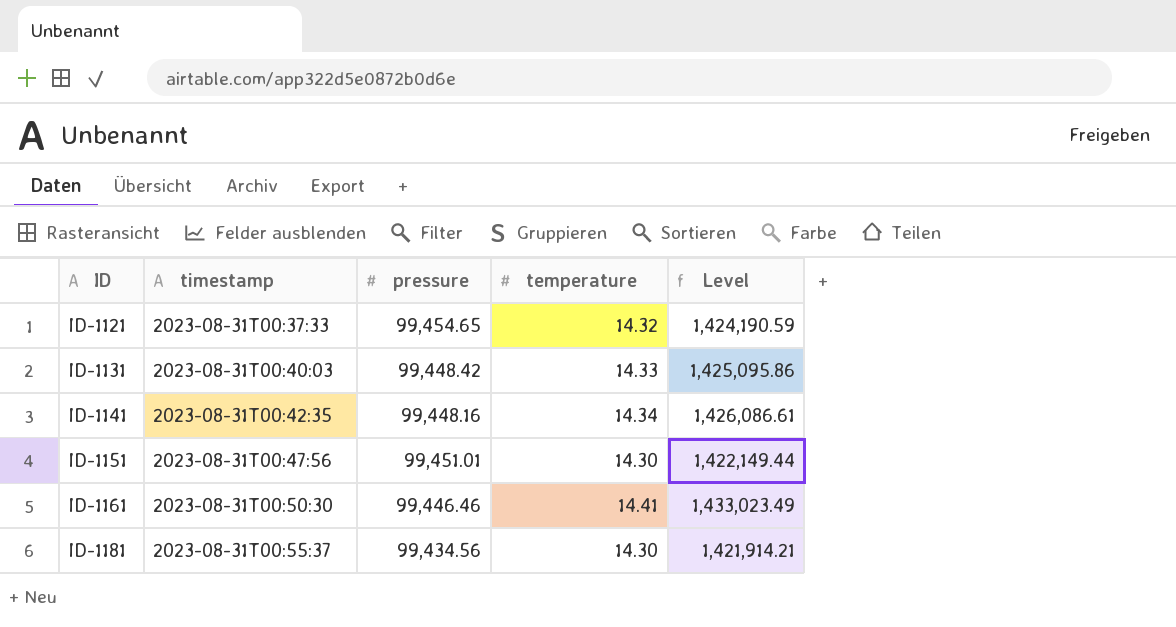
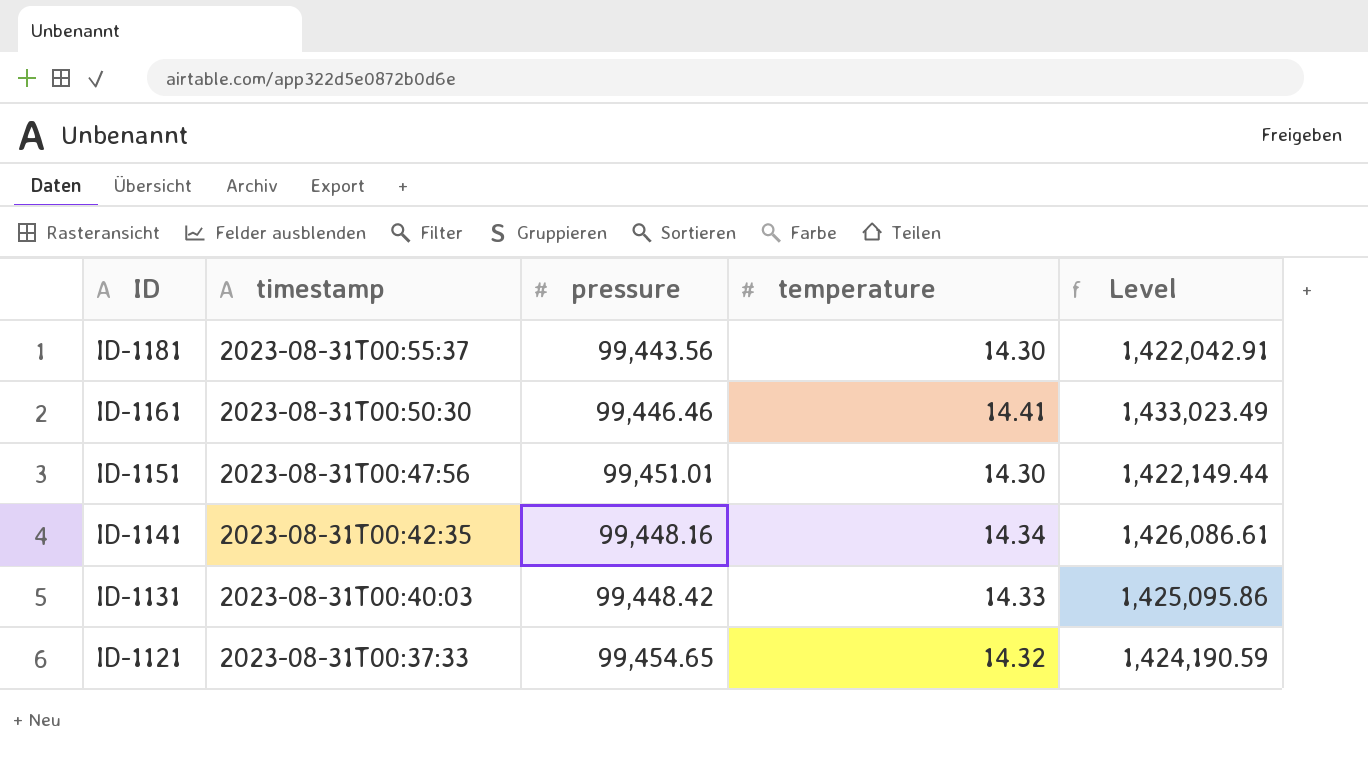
row order: ID ascending -> ID descending
ID-1181 | pressure: 99,434.56 -> 99,443.56
ID-1181 | Level: 1,421,914.21 -> 1,422,042.91

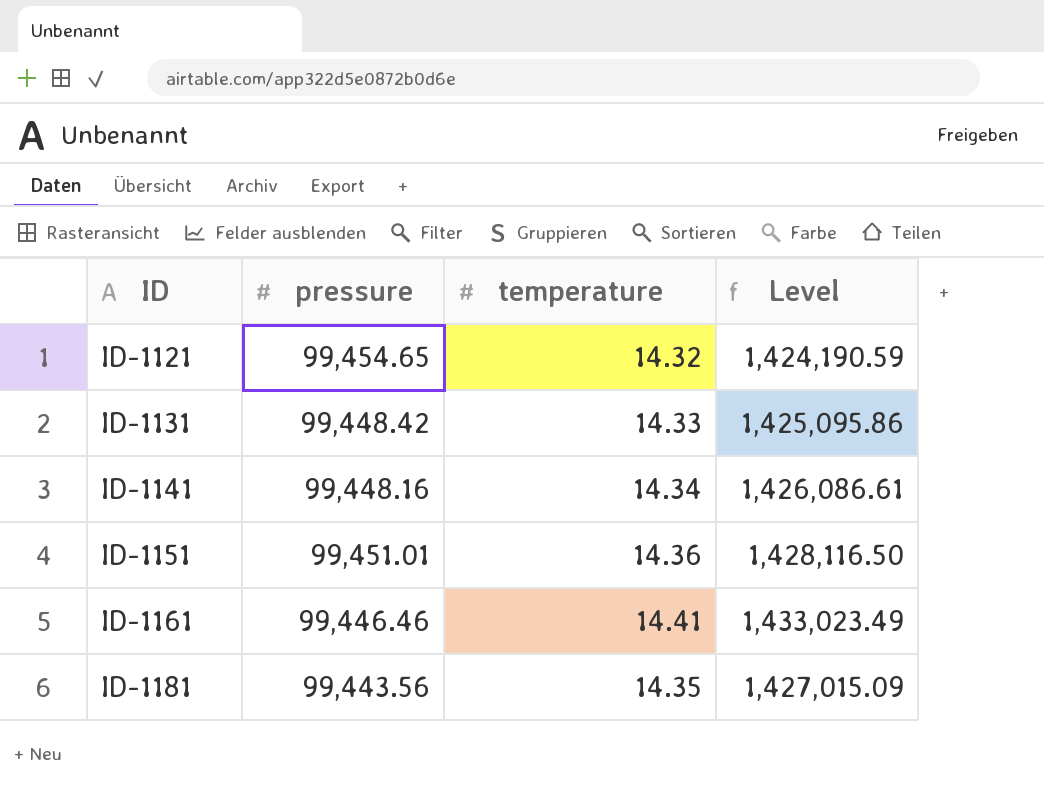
row order: ID descending -> ID ascending
column timestamp | position: 2 -> none
ID-1151 | temperature: 14.30 -> 14.36
ID-1151 | Level: 1,422,149.44 -> 1,428,116.50
ID-1181 | temperature: 14.30 -> 14.35
ID-1181 | Level: 1,422,042.91 -> 1,427,015.09

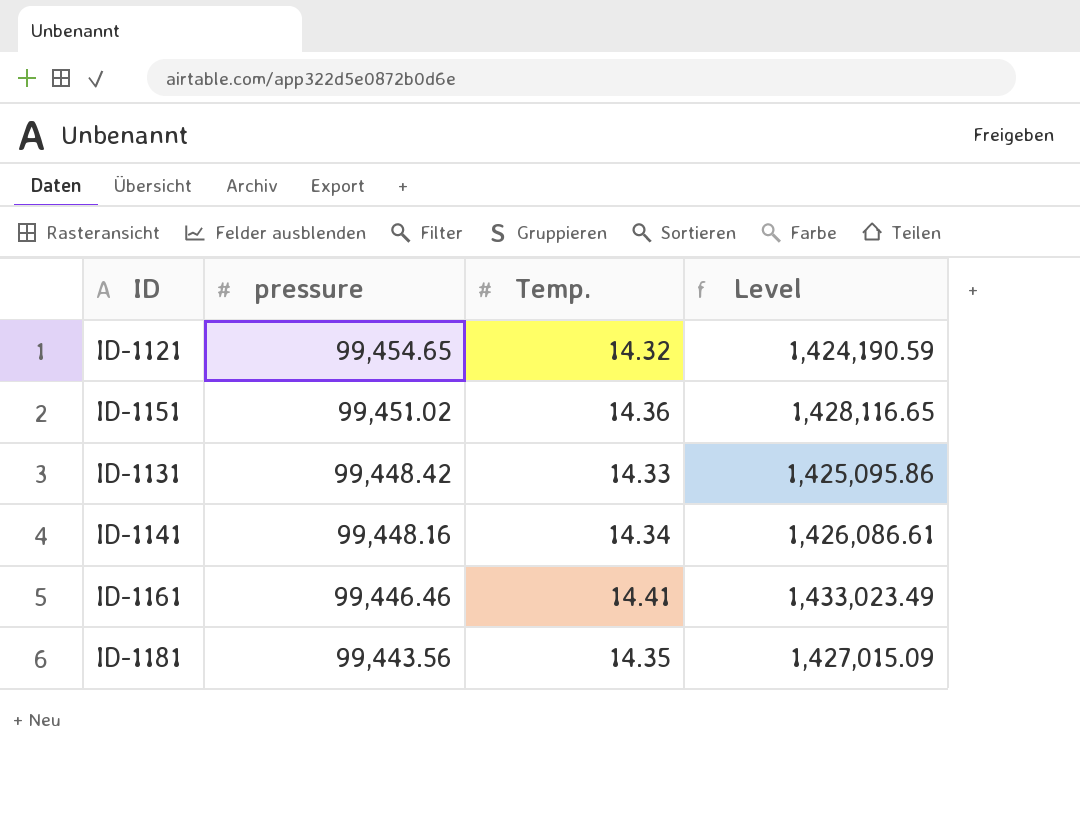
row order: ID ascending -> pressure descending
column name: temperature -> Temp.
ID-1151 | pressure: 99,451.01 -> 99,451.02
ID-1151 | Level: 1,428,116.50 -> 1,428,116.65

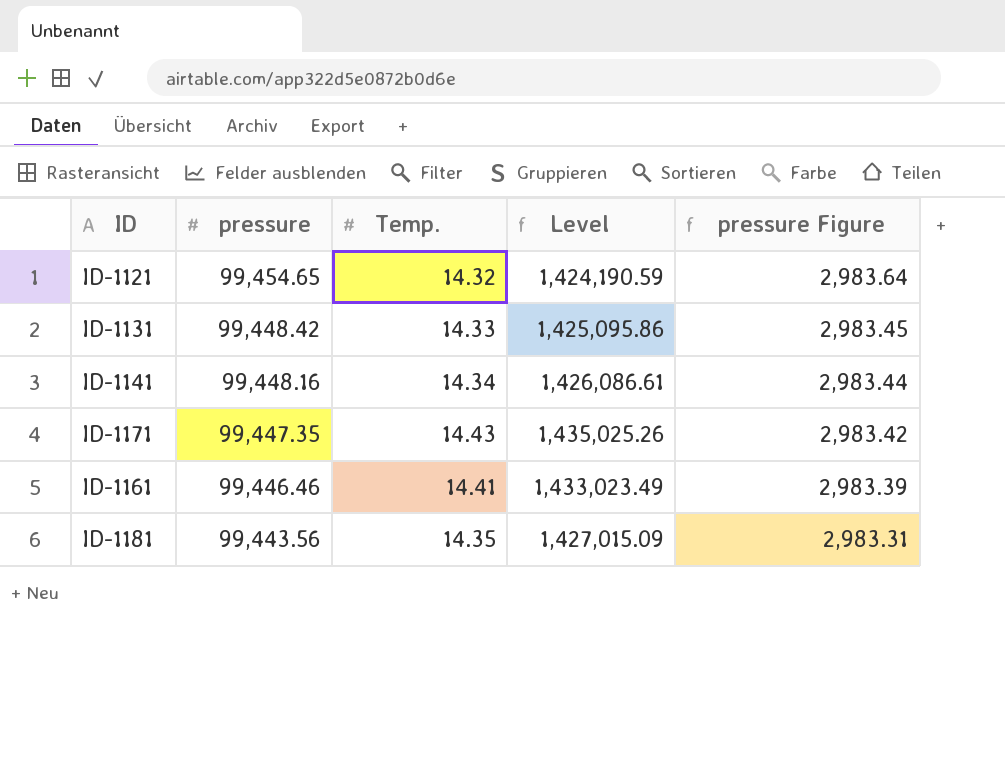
column pressure Figure | formula: none -> [pressure] * 0.03
row ID-1151: 99,451.02 | 14.36 | 1,428,116.65 -> none
row ID-1171: none -> 99,447.35 | 14.43 | 1,435,025.26 | 2,983.42

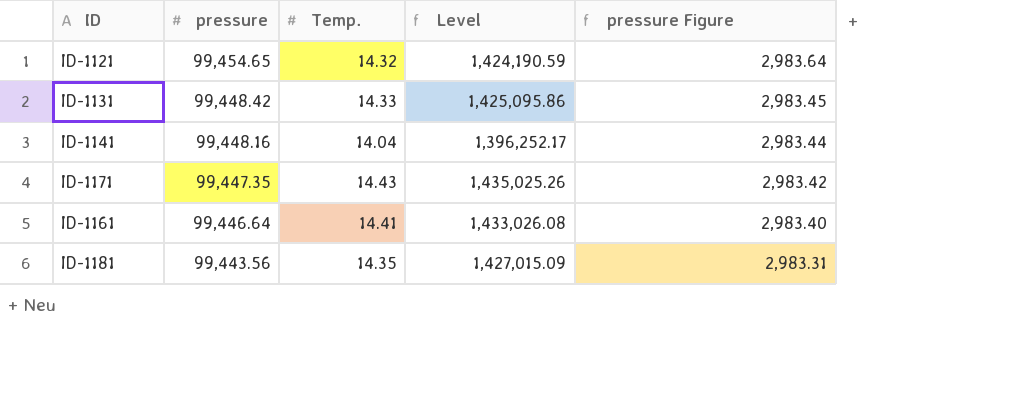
ID-1141 | Temp.: 14.34 -> 14.04
ID-1141 | Level: 1,426,086.61 -> 1,396,252.17
ID-1161 | pressure: 99,446.46 -> 99,446.64
ID-1161 | Level: 1,433,023.49 -> 1,433,026.08
ID-1161 | pressure Figure: 2,983.39 -> 2,983.40

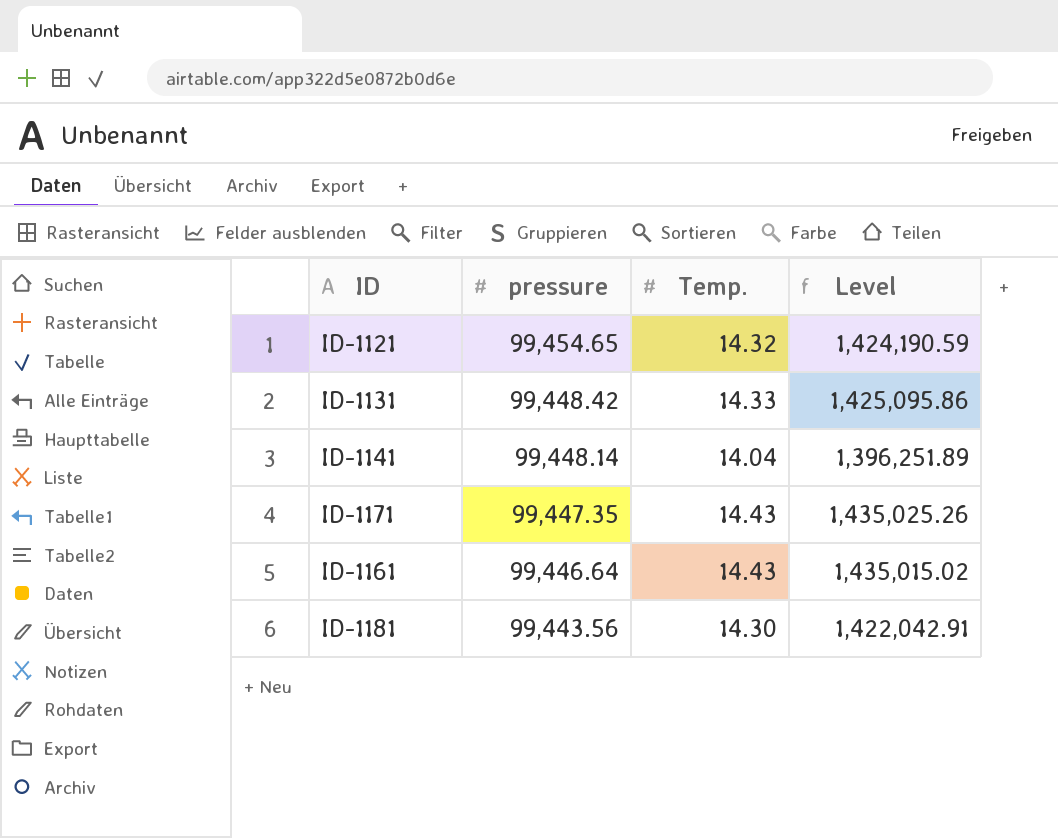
column pressure Figure | formula: [pressure] * 0.03 -> none
ID-1141 | pressure: 99,448.16 -> 99,448.14
ID-1141 | Level: 1,396,252.17 -> 1,396,251.89
ID-1161 | Temp.: 14.41 -> 14.43
ID-1161 | Level: 1,433,026.08 -> 1,435,015.02
ID-1181 | Temp.: 14.35 -> 14.30
ID-1181 | Level: 1,427,015.09 -> 1,422,042.91

